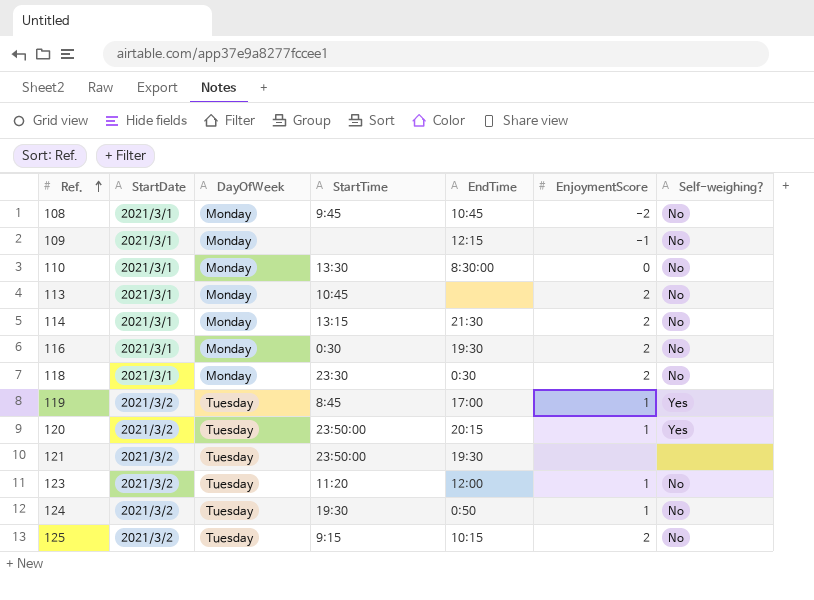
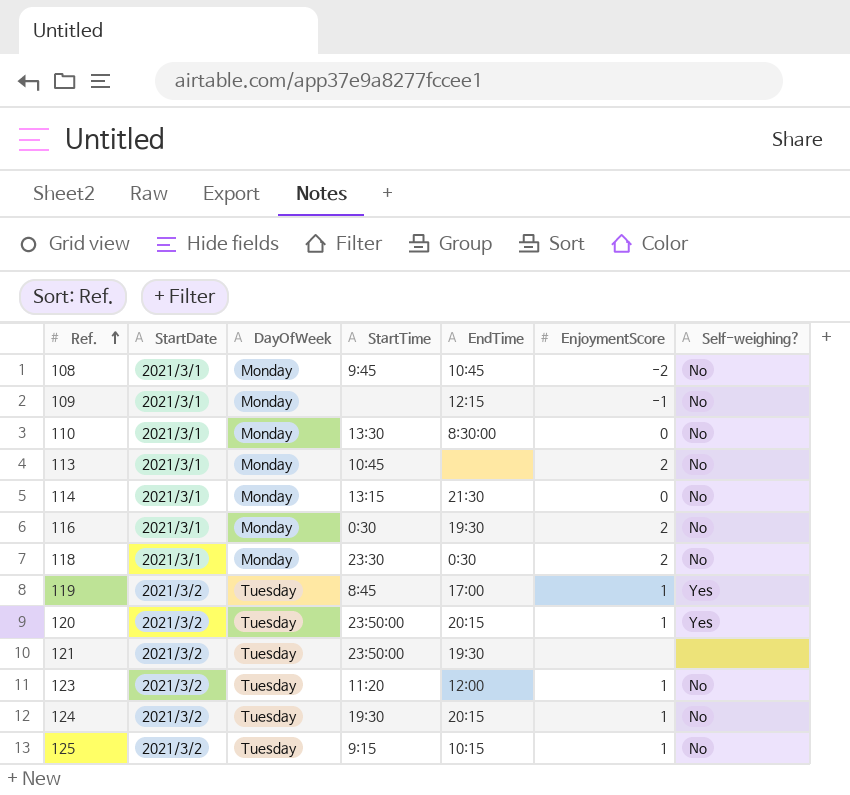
114 | EnjoymentScore: 2 -> 0
124 | EndTime: 0:50 -> 20:15
125 | EnjoymentScore: 2 -> 1

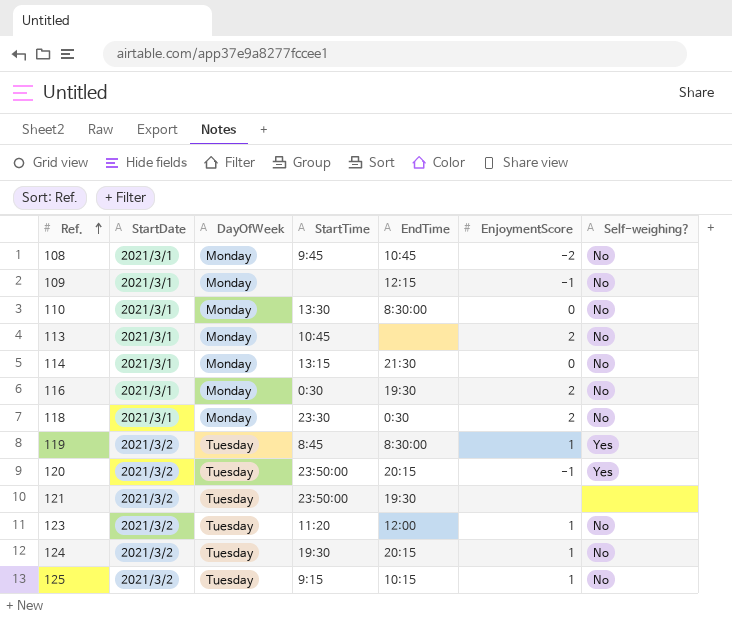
119 | EndTime: 17:00 -> 8:30:00
120 | EnjoymentScore: 1 -> -1

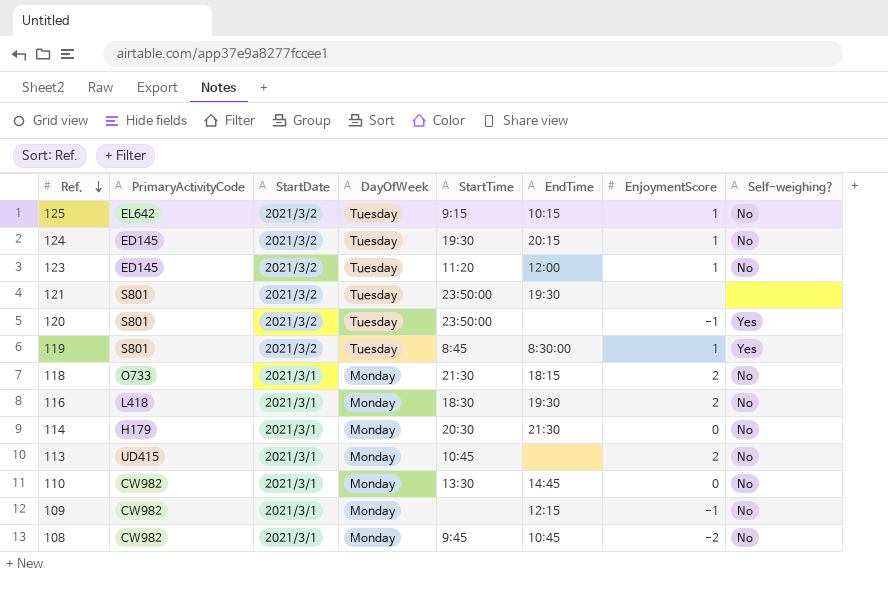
row order: Ref. ascending -> Ref. descending
column PrimaryActivityCode | position: none -> 2
120 | EndTime: 20:15 -> none
118 | StartTime: 23:30 -> 21:30
118 | EndTime: 0:30 -> 18:15
116 | StartTime: 0:30 -> 18:30
114 | StartTime: 13:15 -> 20:30
110 | EndTime: 8:30:00 -> 14:45

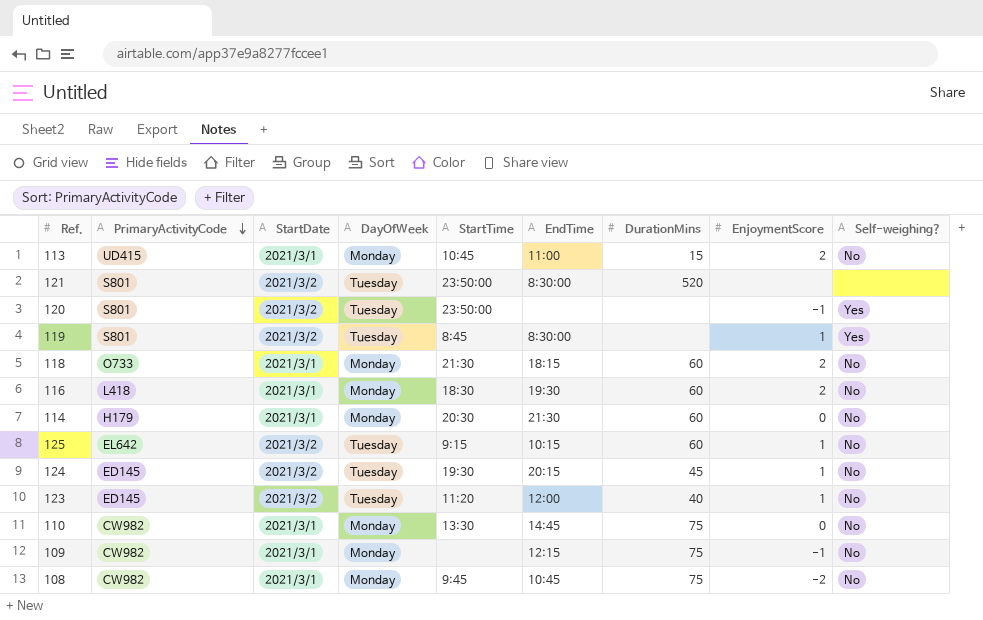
row order: Ref. descending -> PrimaryActivityCode descending
column DurationMins | position: none -> 7
113 | EndTime: none -> 11:00
121 | EndTime: 19:30 -> 8:30:00

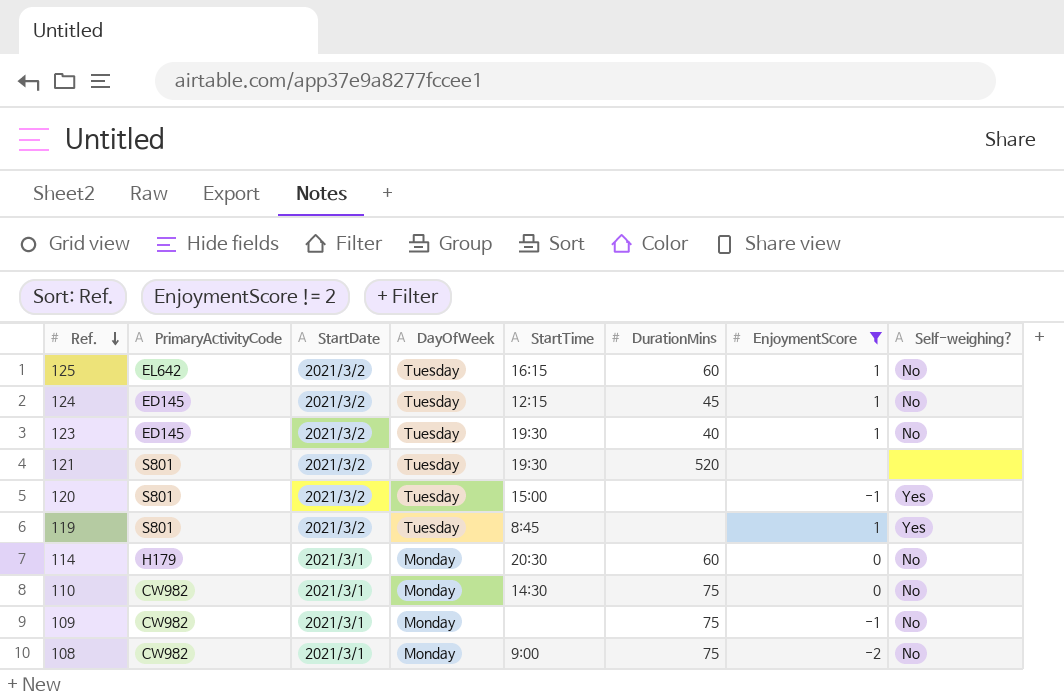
filter: none -> EnjoymentScore != 2
row order: PrimaryActivityCode descending -> Ref. descending
column EndTime | position: 6 -> none
125 | StartTime: 9:15 -> 16:15
124 | StartTime: 19:30 -> 12:15
123 | StartTime: 11:20 -> 19:30
121 | StartTime: 23:50:00 -> 19:30
120 | StartTime: 23:50:00 -> 15:00
110 | StartTime: 13:30 -> 14:30
108 | StartTime: 9:45 -> 9:00

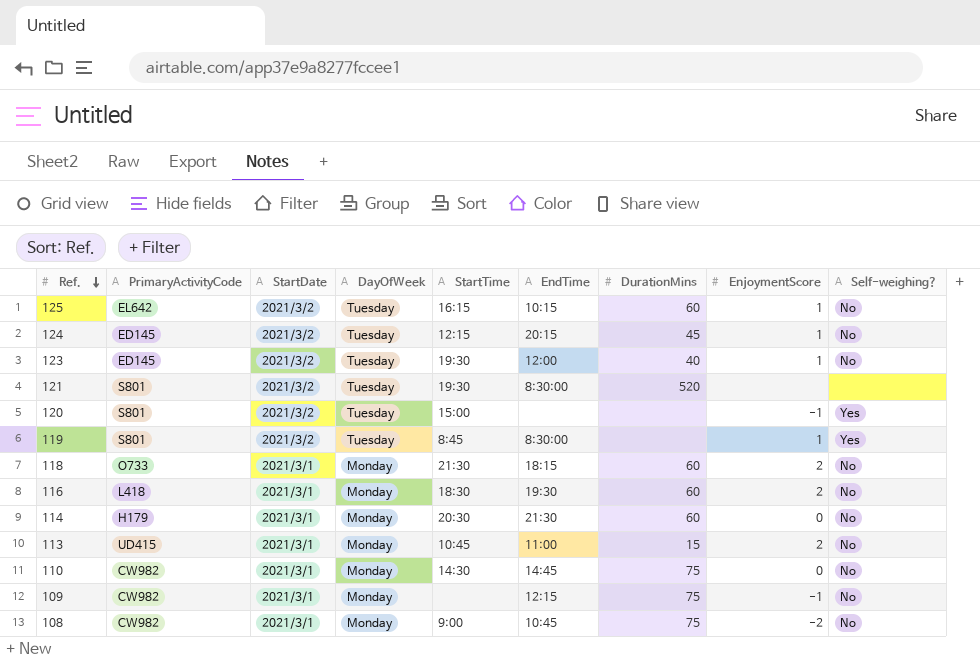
filter: EnjoymentScore != 2 -> none
column EndTime | position: none -> 6

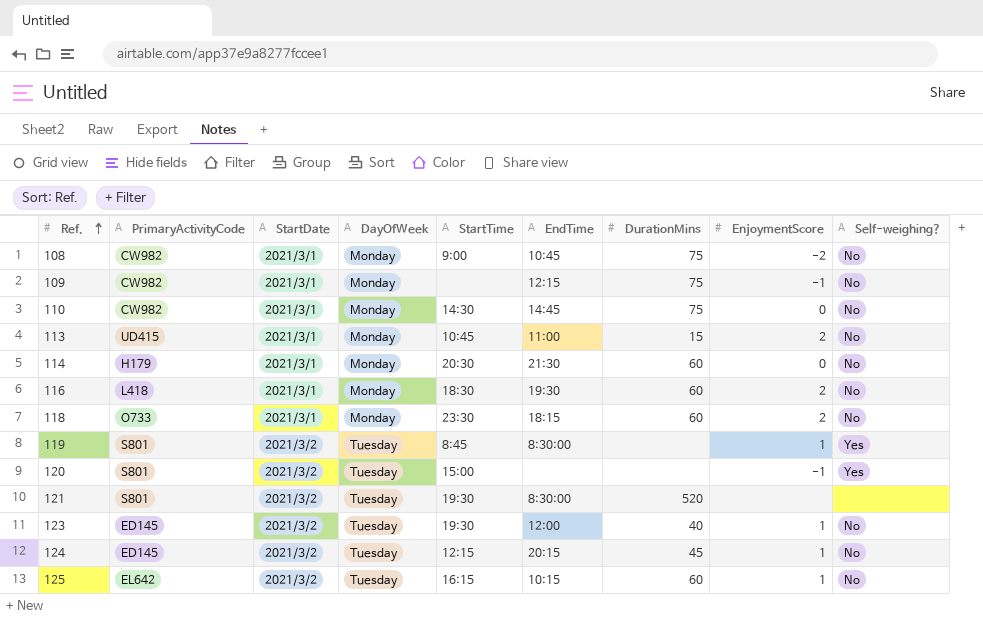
row order: Ref. descending -> Ref. ascending
118 | StartTime: 21:30 -> 23:30

